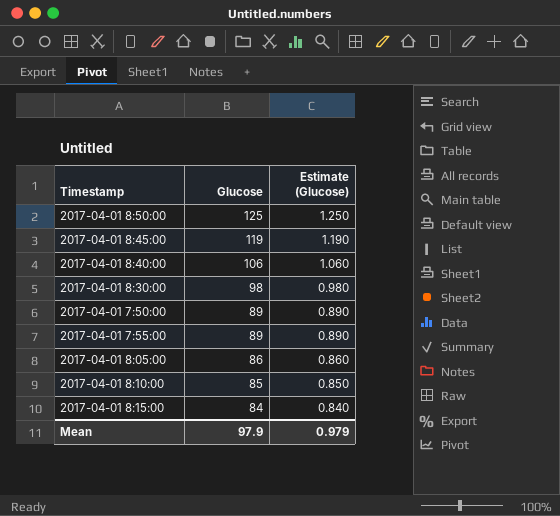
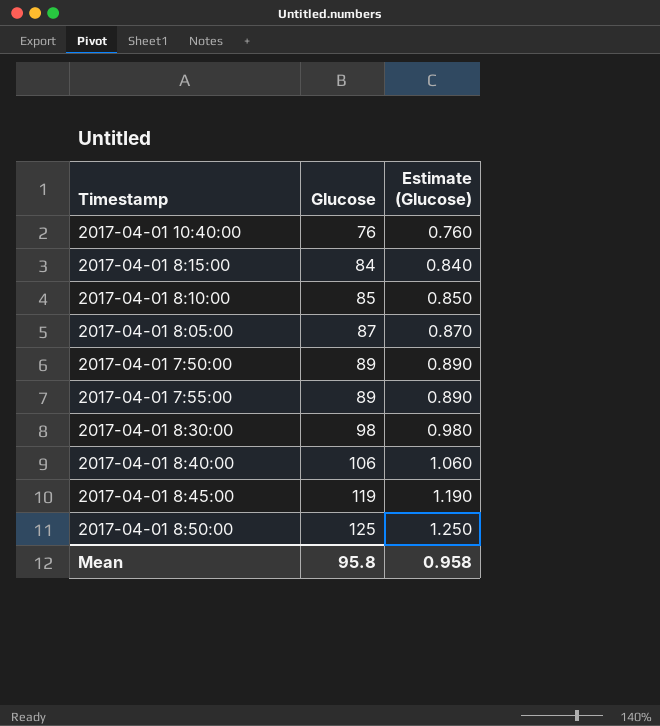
row order: Glucose descending -> Glucose ascending
row 2017-04-01 10:40:00: none -> 76 | 0.760
2017-04-01 8:05:00 | Glucose: 86 -> 87
2017-04-01 8:05:00 | Estimate (Glucose): 0.860 -> 0.870
Mean | Glucose: 97.9 -> 95.8
Mean | Estimate (Glucose): 0.979 -> 0.958

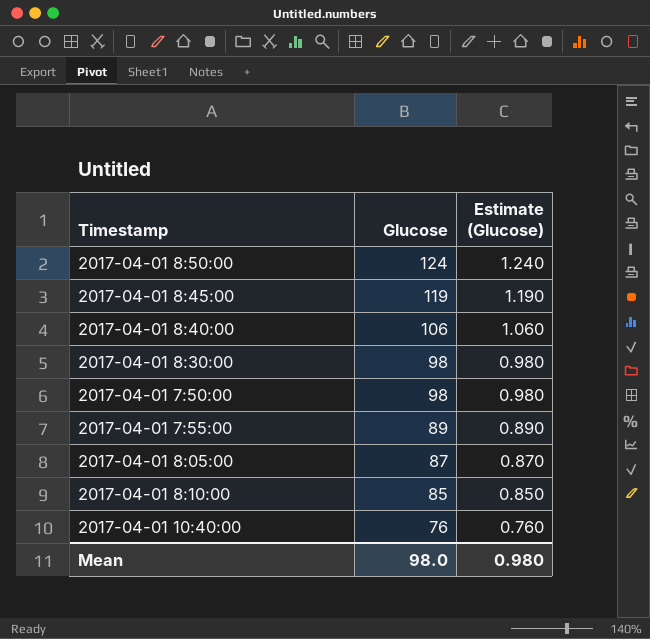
row order: Glucose ascending -> Glucose descending
row 2017-04-01 8:15:00: 84 | 0.840 -> none
2017-04-01 8:50:00 | Glucose: 125 -> 124
2017-04-01 8:50:00 | Estimate (Glucose): 1.250 -> 1.240
2017-04-01 7:50:00 | Glucose: 89 -> 98
2017-04-01 7:50:00 | Estimate (Glucose): 0.890 -> 0.980
Mean | Glucose: 95.8 -> 98.0
Mean | Estimate (Glucose): 0.958 -> 0.980

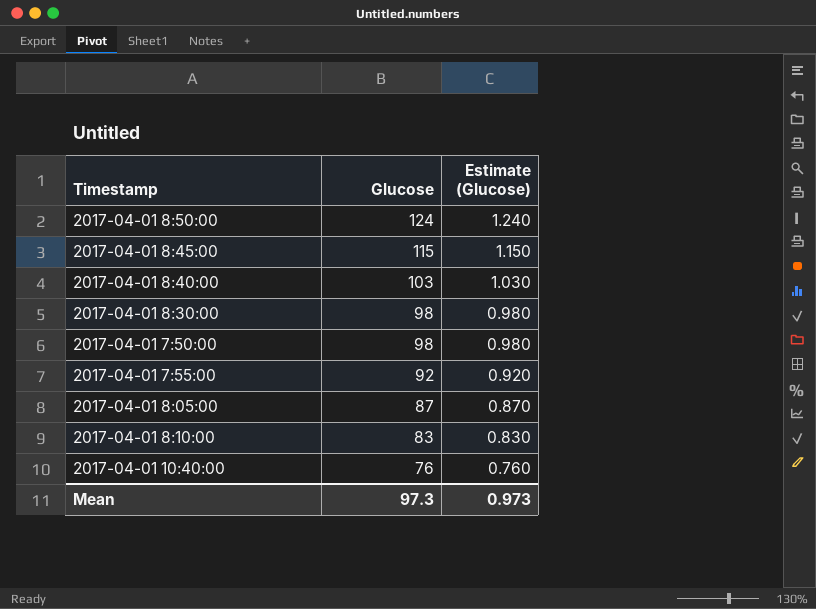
2017-04-01 8:45:00 | Glucose: 119 -> 115
2017-04-01 8:45:00 | Estimate (Glucose): 1.190 -> 1.150
2017-04-01 8:40:00 | Glucose: 106 -> 103
2017-04-01 8:40:00 | Estimate (Glucose): 1.060 -> 1.030
2017-04-01 7:55:00 | Glucose: 89 -> 92
2017-04-01 7:55:00 | Estimate (Glucose): 0.890 -> 0.920
2017-04-01 8:10:00 | Glucose: 85 -> 83
2017-04-01 8:10:00 | Estimate (Glucose): 0.850 -> 0.830
Mean | Glucose: 98.0 -> 97.3
Mean | Estimate (Glucose): 0.980 -> 0.973

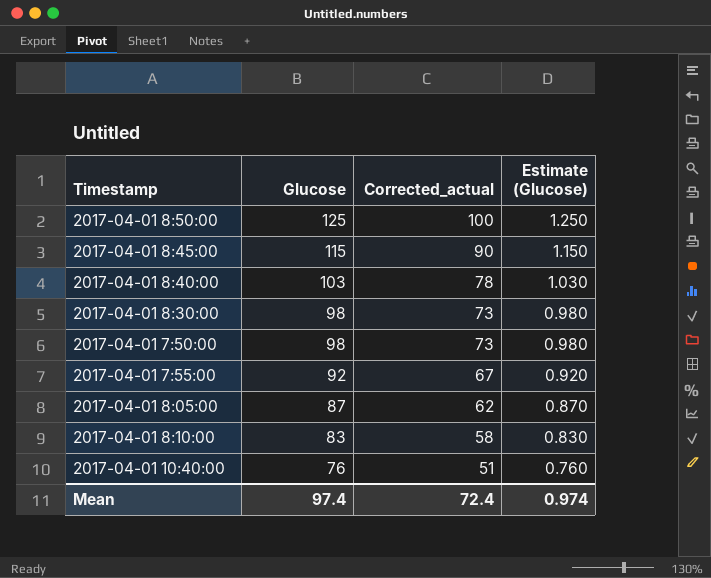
column Corrected_actual | formula: none -> [Glucose] - 25
2017-04-01 8:50:00 | Glucose: 124 -> 125
2017-04-01 8:50:00 | Estimate (Glucose): 1.240 -> 1.250
Mean | Glucose: 97.3 -> 97.4
Mean | Estimate (Glucose): 0.973 -> 0.974

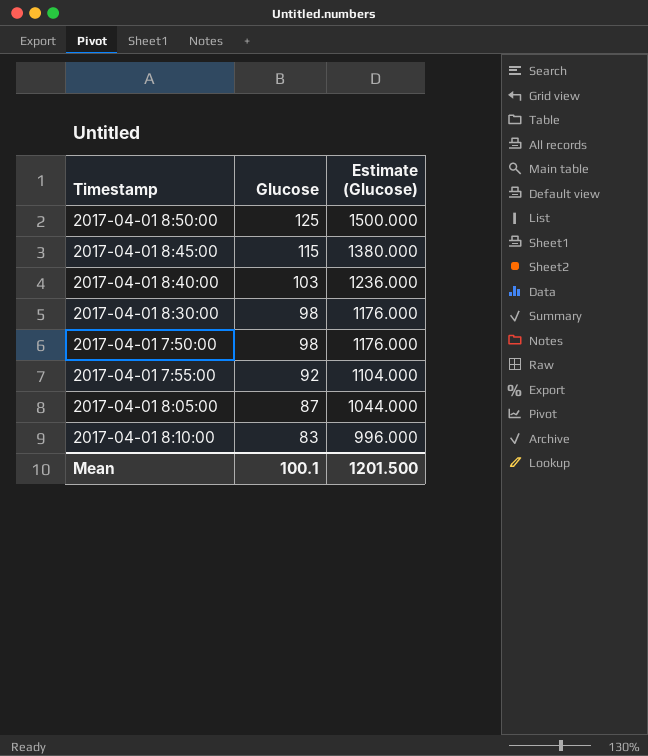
column Corrected_actual | formula: [Glucose] - 25 -> none
column Estimate (Glucose) | formula: [Glucose] * 0.01 -> [Glucose] * 12
row 2017-04-01 10:40:00: 76 | 51 | 0.760 -> none
Mean | Glucose: 97.4 -> 100.1
Mean | Estimate (Glucose): 0.974 -> 1201.500

